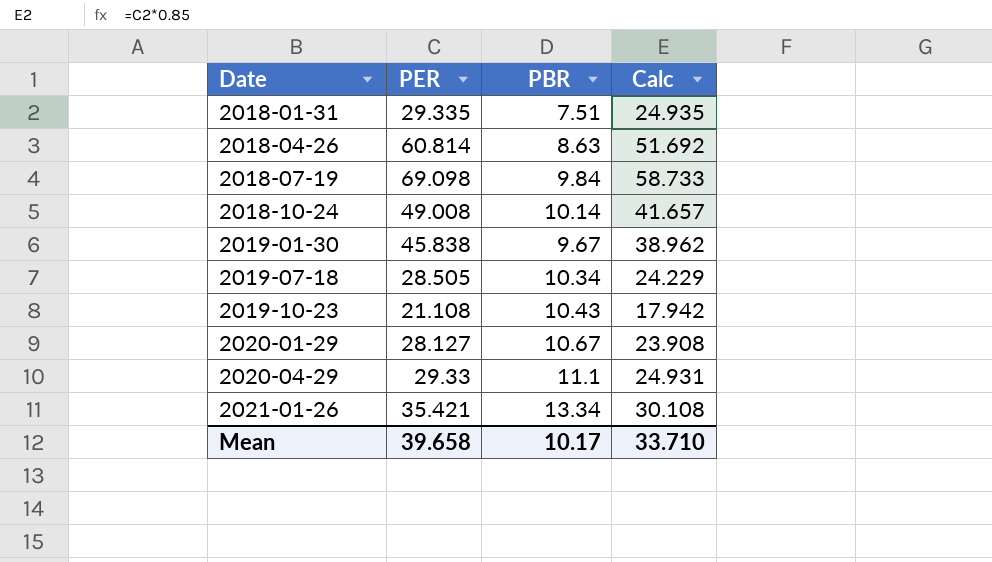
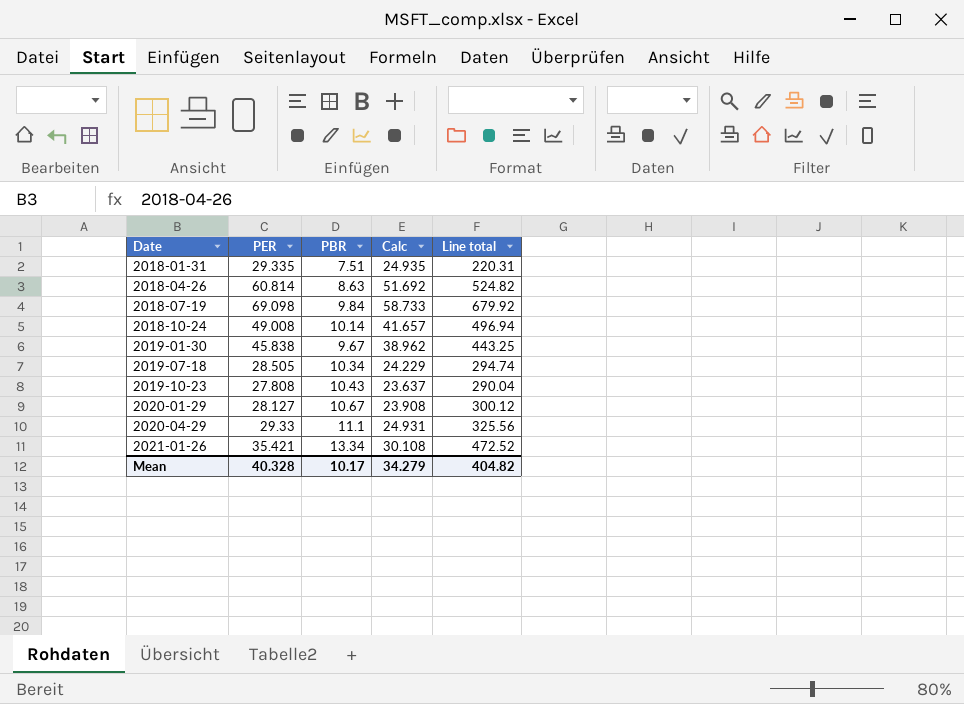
column Line total | formula: none -> [PER] * [PBR]
2019-10-23 | PER: 21.108 -> 27.808
2019-10-23 | Calc: 17.942 -> 23.637
Mean | PER: 39.658 -> 40.328
Mean | Calc: 33.710 -> 34.279

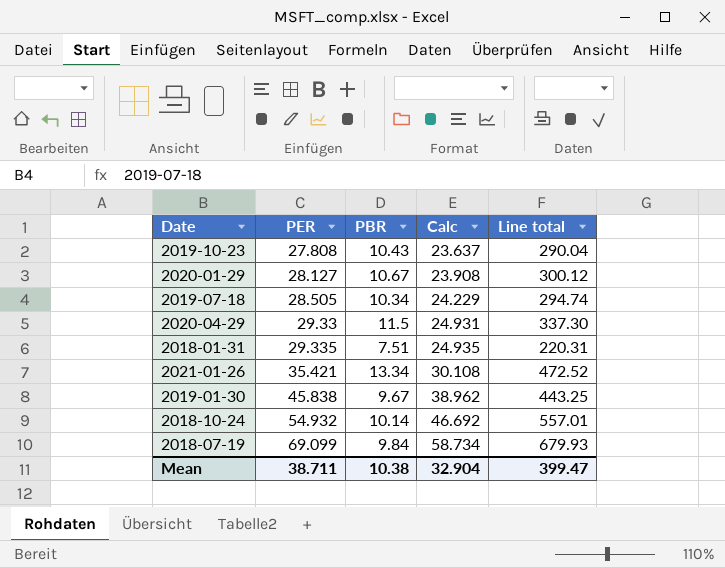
row order: Date ascending -> PER ascending
row 2018-04-26: 60.814 | 8.63 | 51.692 | 524.82 -> none
2020-04-29 | PBR: 11.1 -> 11.5
2020-04-29 | Line total: 325.56 -> 337.30
2018-10-24 | PER: 49.008 -> 54.932
2018-10-24 | Calc: 41.657 -> 46.692
2018-10-24 | Line total: 496.94 -> 557.01
2018-07-19 | PER: 69.098 -> 69.099
2018-07-19 | Calc: 58.733 -> 58.734
2018-07-19 | Line total: 679.92 -> 679.93
Mean | PER: 40.328 -> 38.711
Mean | PBR: 10.17 -> 10.38
Mean | Calc: 34.279 -> 32.904
Mean | Line total: 404.82 -> 399.47

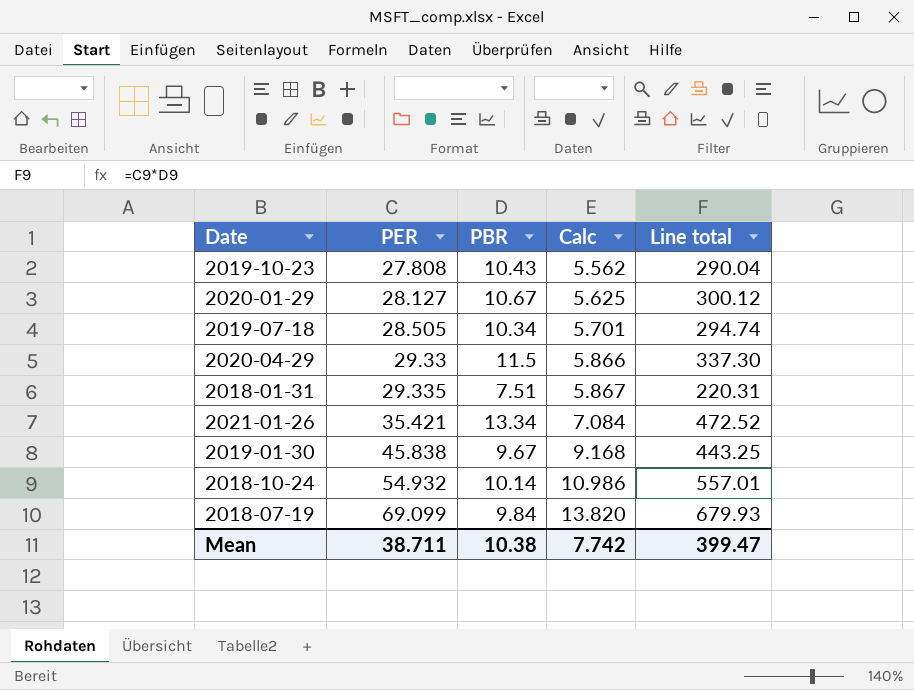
column Calc | formula: [PER] * 0.85 -> [PER] * 0.2
Mean | Calc: 32.904 -> 7.742

